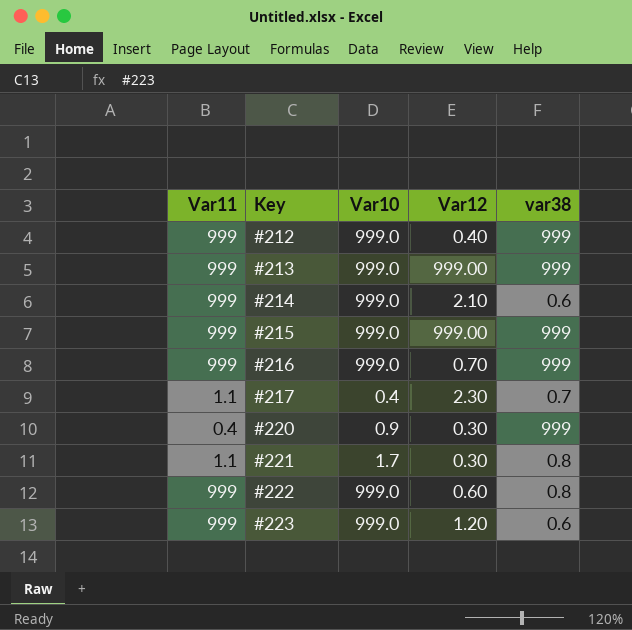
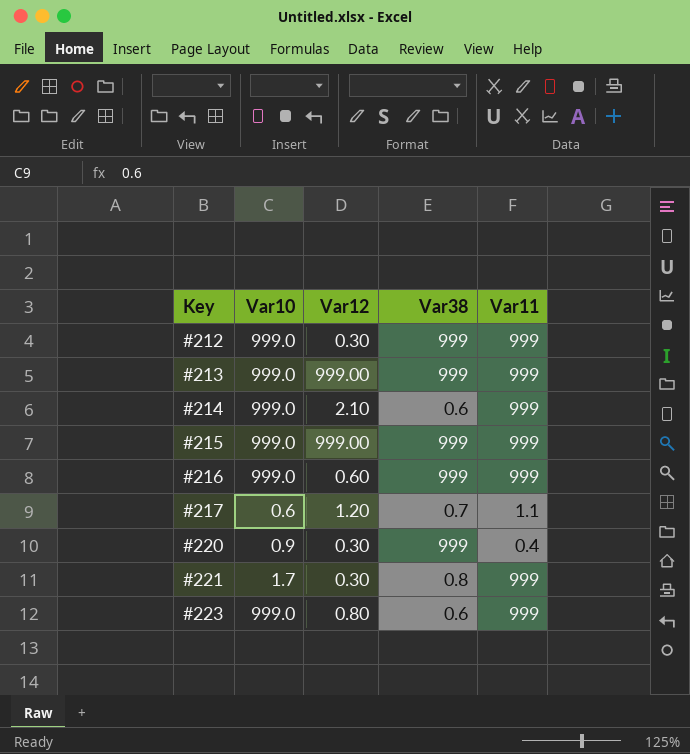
column name: var38 -> Var38
column Var11 | position: 1 -> 5
row #222: 999 | 999.0 | 0.60 | 0.8 -> none
#212 | Var12: 0.40 -> 0.30
#216 | Var12: 0.70 -> 0.60
#217 | Var10: 0.4 -> 0.6
#217 | Var12: 2.30 -> 1.20
#221 | Var11: 1.1 -> 999
#223 | Var12: 1.20 -> 0.80

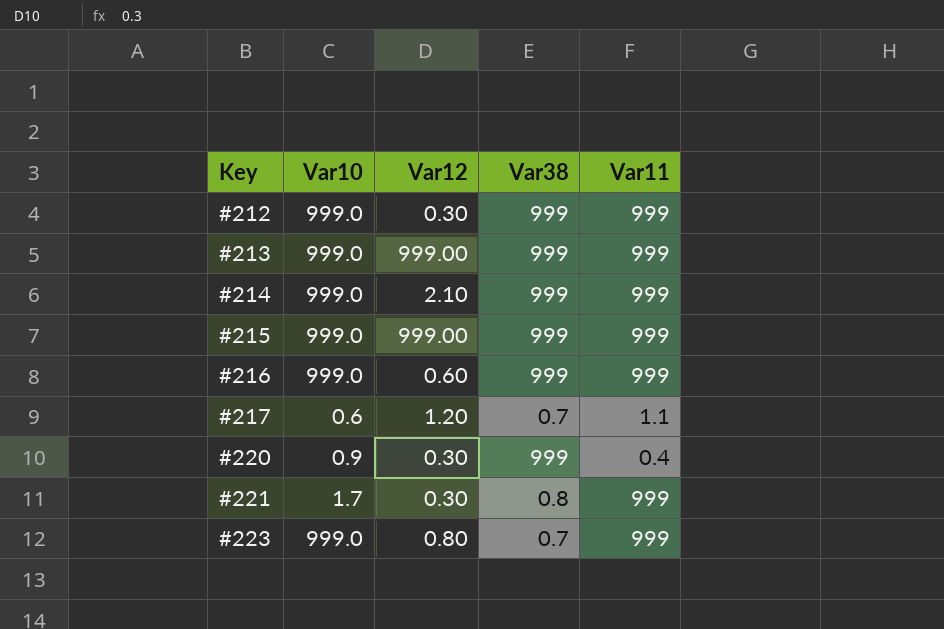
#214 | Var38: 0.6 -> 999
#223 | Var38: 0.6 -> 0.7

